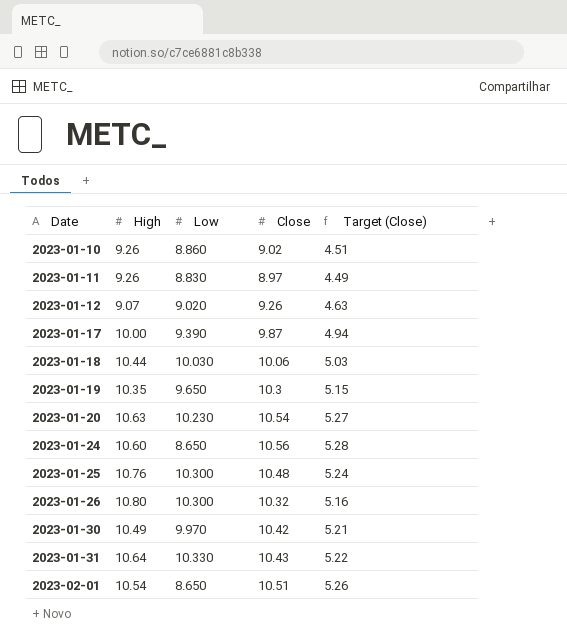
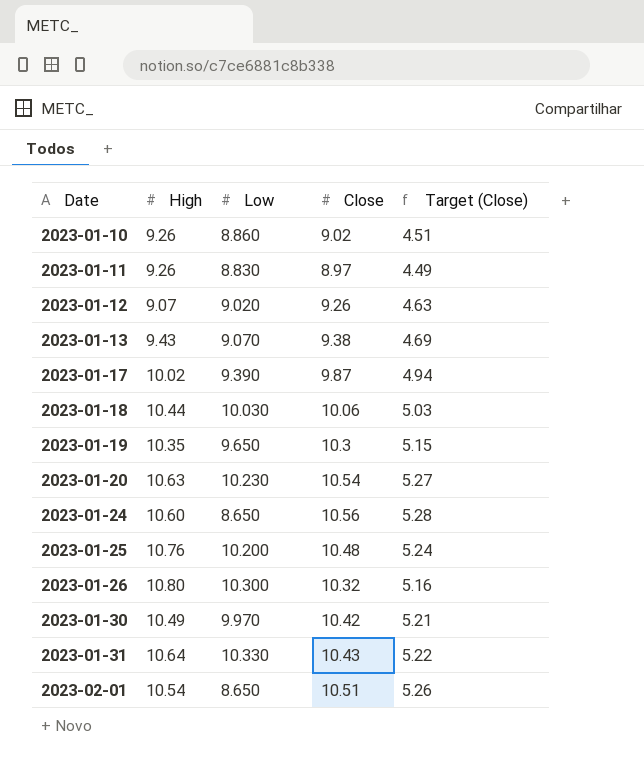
row 2023-01-13: none -> 9.43 | 9.070 | 9.38 | 4.69
2023-01-17 | High: 10.00 -> 10.02
2023-01-25 | Low: 10.300 -> 10.200

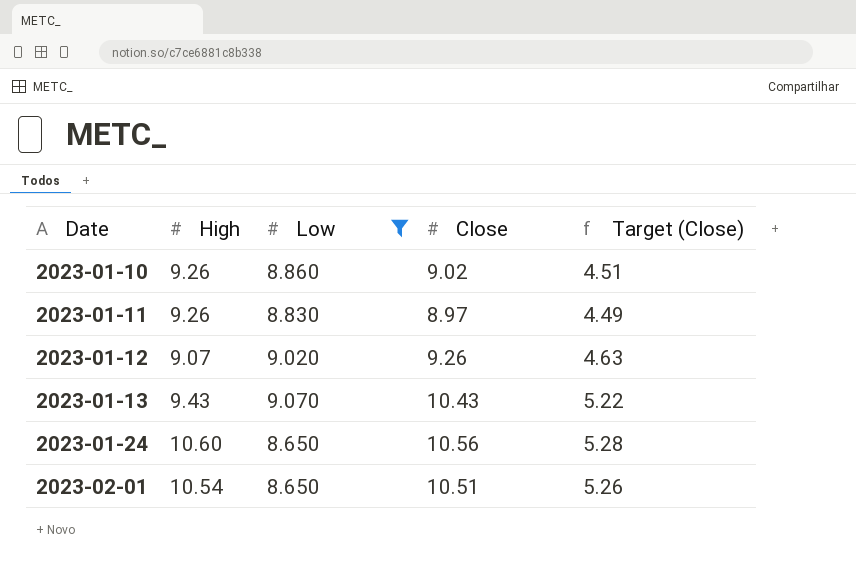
filter: none -> Low <= 9.070
2023-01-13 | Close: 9.38 -> 10.43
2023-01-13 | Target (Close): 4.69 -> 5.22

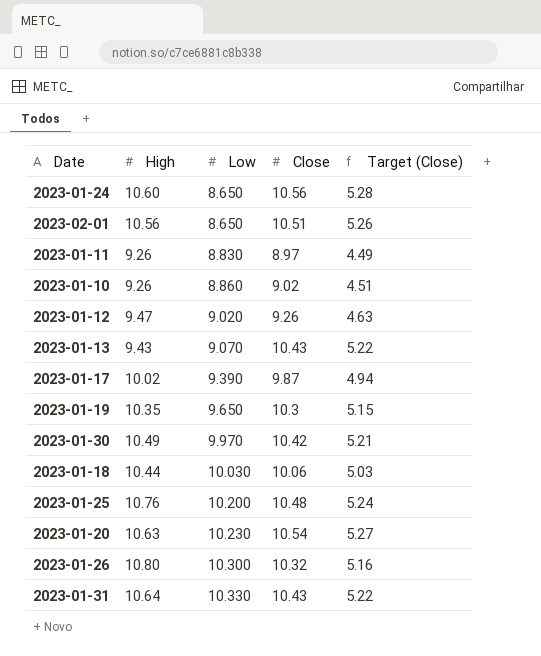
filter: Low <= 9.070 -> none
row order: Date ascending -> Low ascending
2023-02-01 | High: 10.54 -> 10.56
2023-01-12 | High: 9.07 -> 9.47

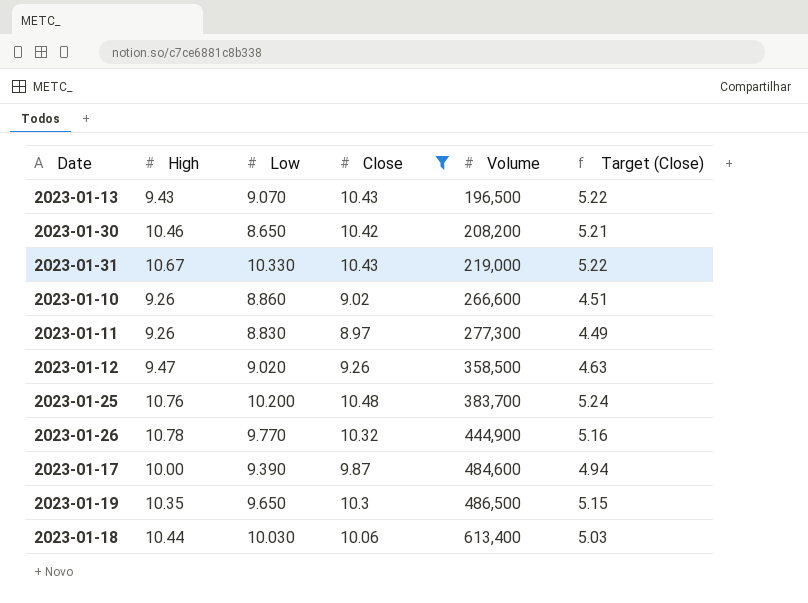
filter: none -> Close <= 10.48
row order: Low ascending -> Volume ascending
column Volume | position: none -> 5
2023-01-30 | High: 10.49 -> 10.46
2023-01-30 | Low: 9.970 -> 8.650
2023-01-31 | High: 10.64 -> 10.67
2023-01-26 | High: 10.80 -> 10.78
2023-01-26 | Low: 10.300 -> 9.770
2023-01-17 | High: 10.02 -> 10.00

